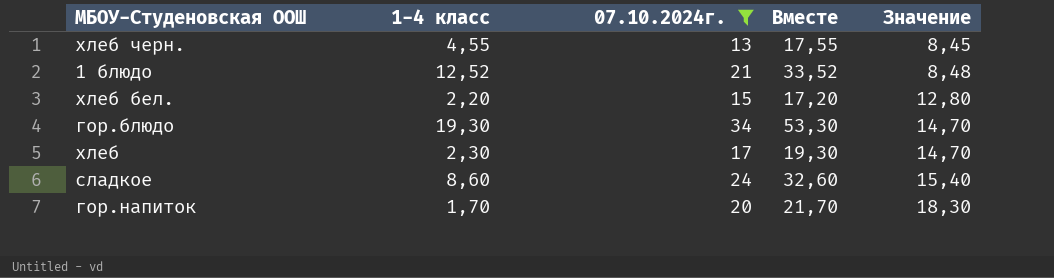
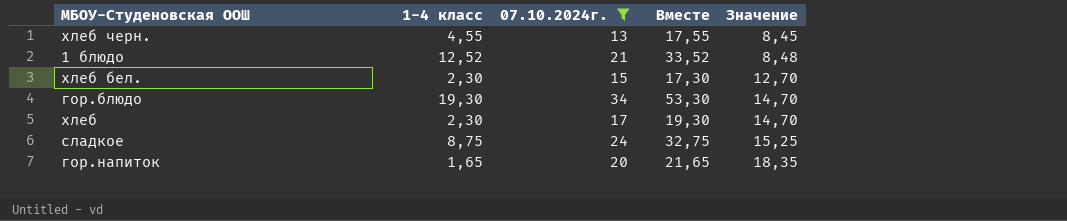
хлеб бел. | 1-4 класс: 2,20 -> 2,30
хлеб бел. | Вместе: 17,20 -> 17,30
хлеб бел. | Значение: 12,80 -> 12,70
сладкое | 1-4 класс: 8,60 -> 8,75
сладкое | Вместе: 32,60 -> 32,75
сладкое | Значение: 15,40 -> 15,25
гор.напиток | 1-4 класс: 1,70 -> 1,65
гор.напиток | Вместе: 21,70 -> 21,65
гор.напиток | Значение: 18,30 -> 18,35

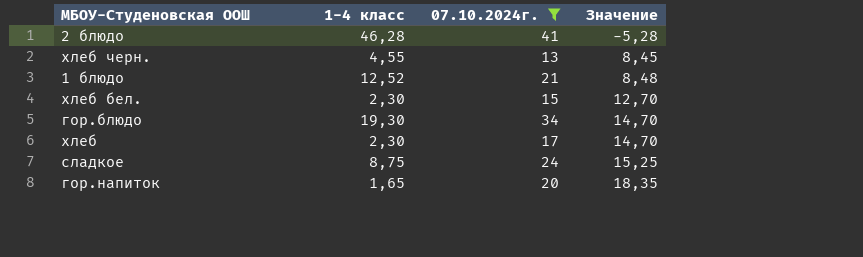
column Вместе | formula: [1-4 класс] + [07.10.2024г.] -> none
row 2 блюдо: none -> 46,28 | 41 | -5,28

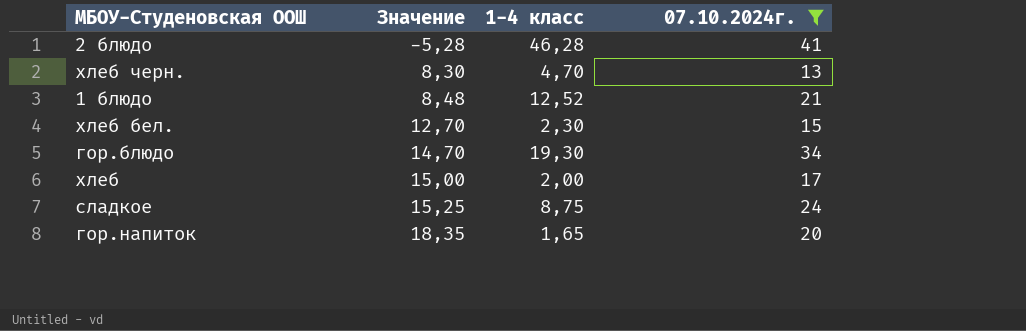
column Значение | position: 4 -> 2
хлеб черн. | Значение: 8,45 -> 8,30
хлеб черн. | 1-4 класс: 4,55 -> 4,70
хлеб | Значение: 14,70 -> 15,00
хлеб | 1-4 класс: 2,30 -> 2,00

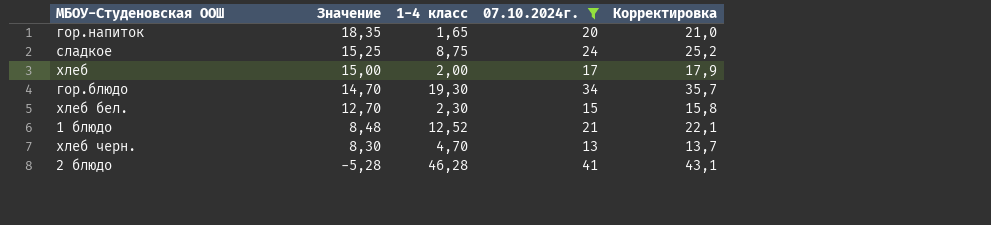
row order: Значение ascending -> Значение descending
column Корректировка | formula: none -> [07.10.2024г.] * 1,05

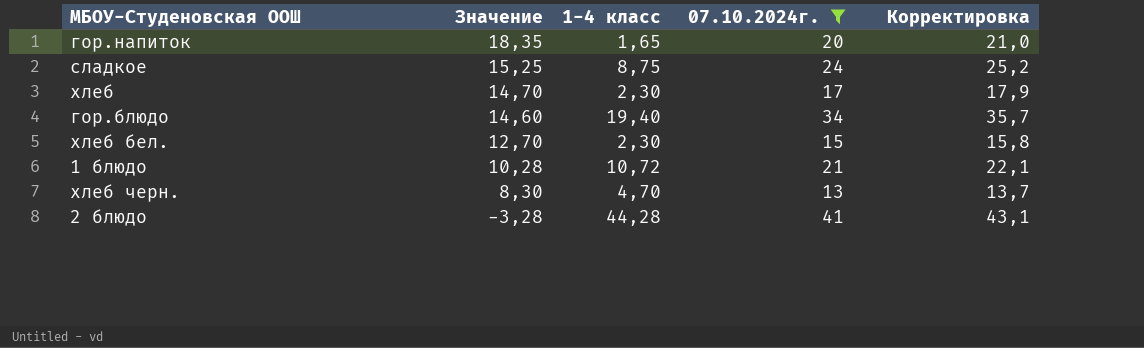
хлеб | Значение: 15,00 -> 14,70
хлеб | 1-4 класс: 2,00 -> 2,30
гор.блюдо | Значение: 14,70 -> 14,60
гор.блюдо | 1-4 класс: 19,30 -> 19,40
1 блюдо | Значение: 8,48 -> 10,28
1 блюдо | 1-4 класс: 12,52 -> 10,72
2 блюдо | Значение: -5,28 -> -3,28
2 блюдо | 1-4 класс: 46,28 -> 44,28

